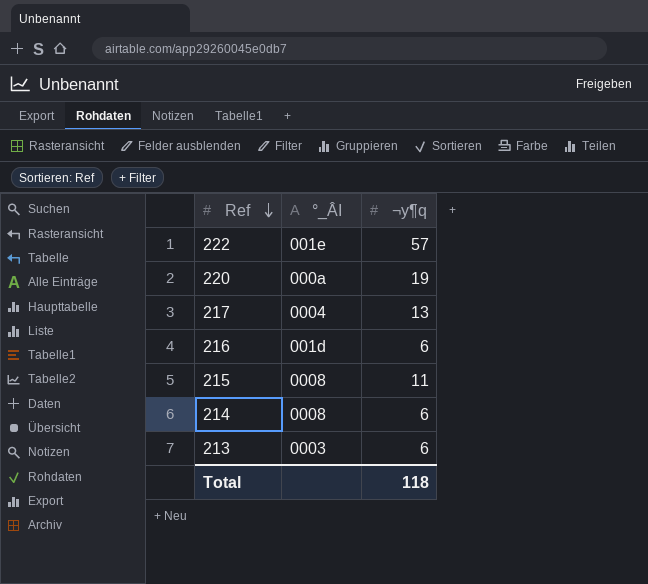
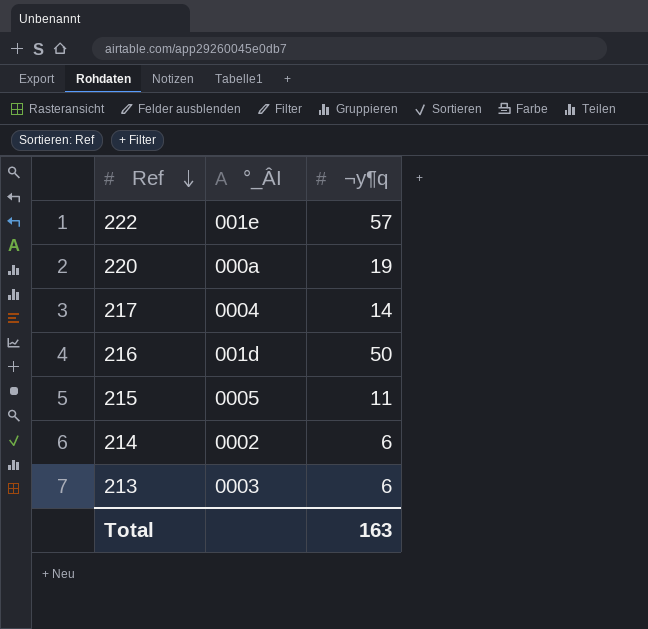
217 | ¬y¶q: 13 -> 14
216 | ¬y¶q: 6 -> 50
215 | °_ÂI: 0008 -> 0005
214 | °_ÂI: 0008 -> 0002
Total | ¬y¶q: 118 -> 163

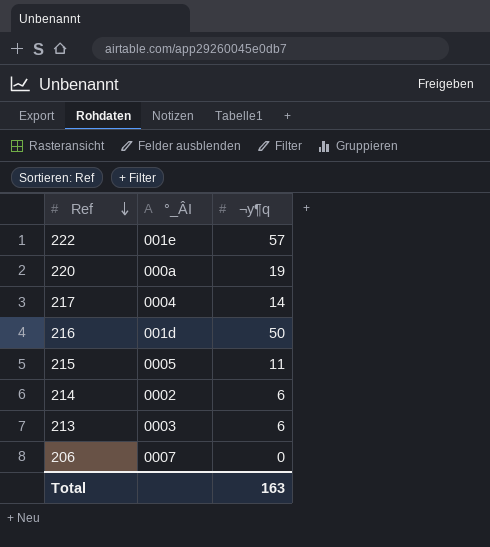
row 206: none -> 0007 | 0

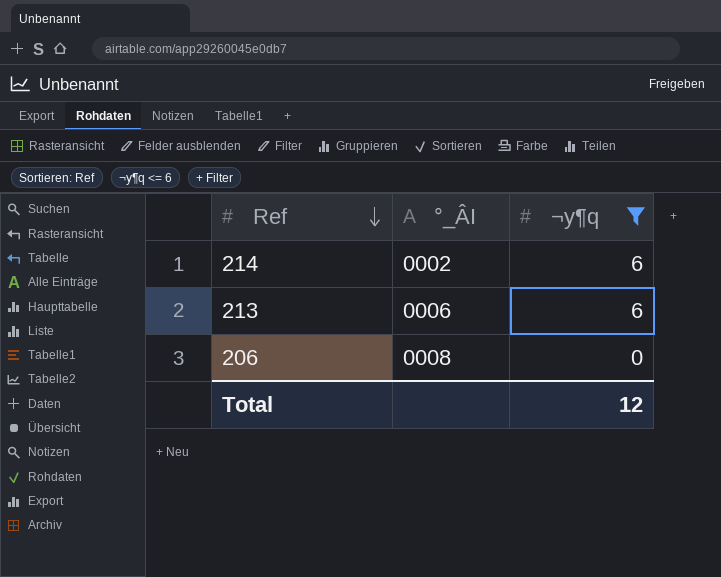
filter: none -> ¬y¶q <= 6
213 | °_ÂI: 0003 -> 0006
206 | °_ÂI: 0007 -> 0008
Total | ¬y¶q: 163 -> 12

